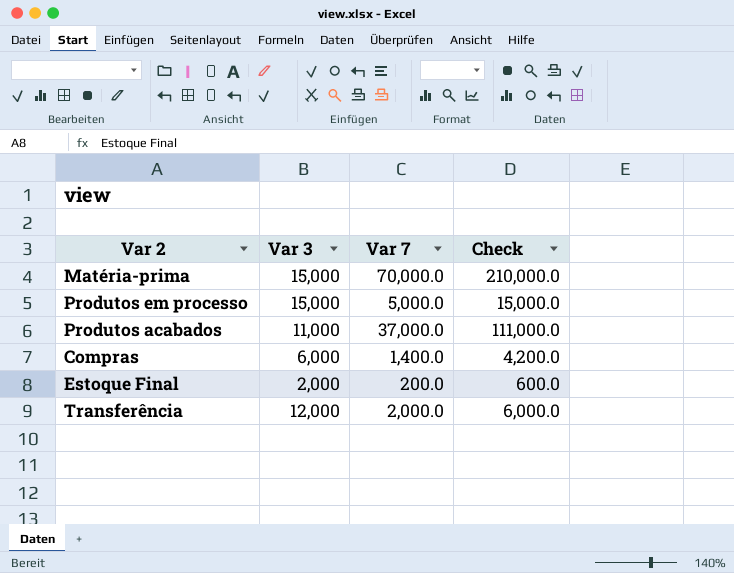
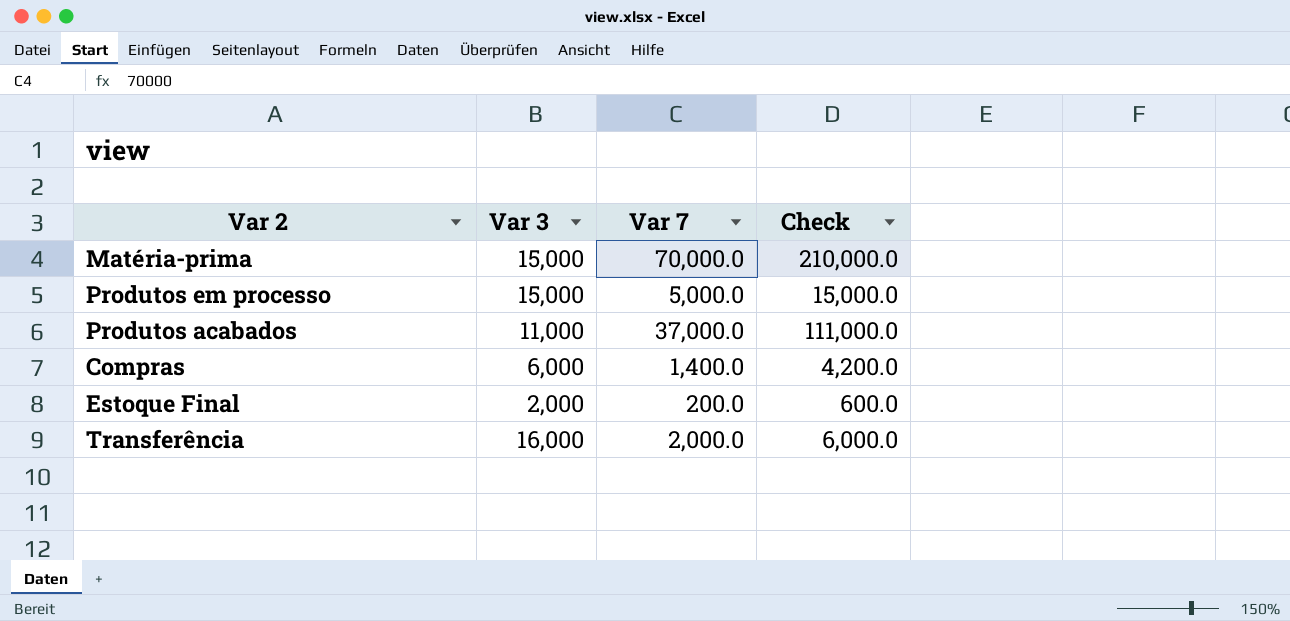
Transferência | Var 3: 12,000 -> 16,000

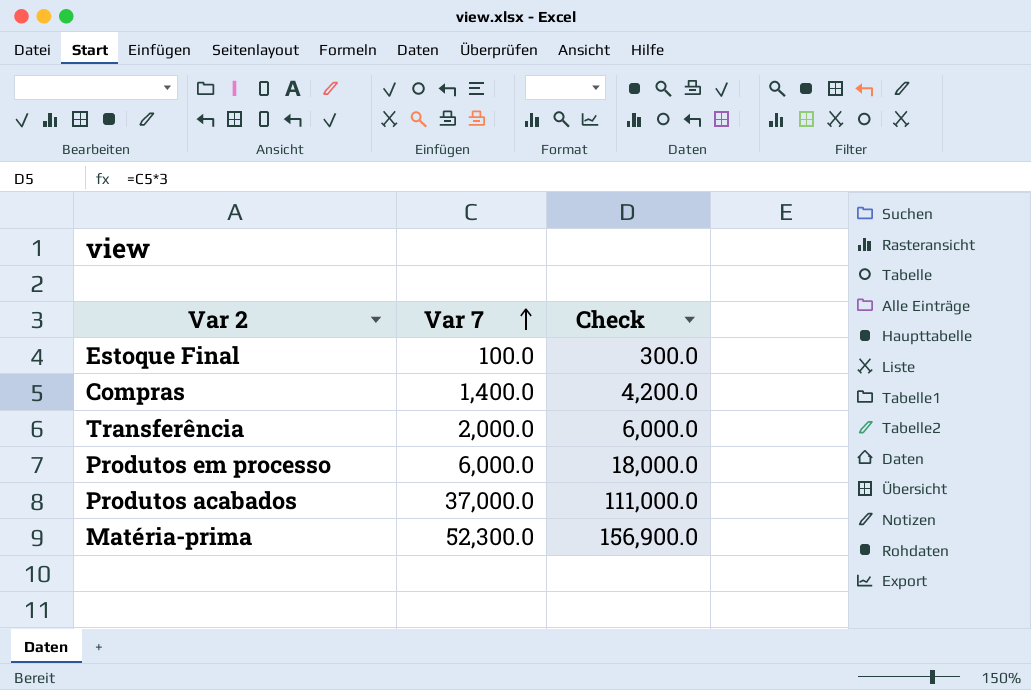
row order: none -> Var 7 ascending
column Var 3 | position: 2 -> none
Estoque Final | Var 7: 200.0 -> 100.0
Estoque Final | Check: 600.0 -> 300.0
Produtos em processo | Var 7: 5,000.0 -> 6,000.0
Produtos em processo | Check: 15,000.0 -> 18,000.0
Matéria-prima | Var 7: 70,000.0 -> 52,300.0
Matéria-prima | Check: 210,000.0 -> 156,900.0

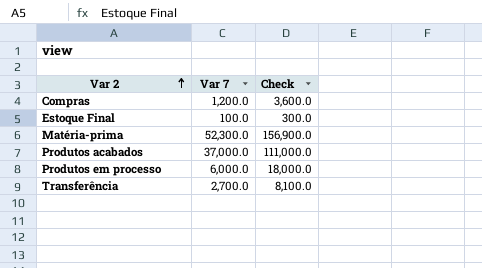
row order: Var 7 ascending -> Var 2 ascending
Compras | Var 7: 1,400.0 -> 1,200.0
Compras | Check: 4,200.0 -> 3,600.0
Transferência | Var 7: 2,000.0 -> 2,700.0
Transferência | Check: 6,000.0 -> 8,100.0

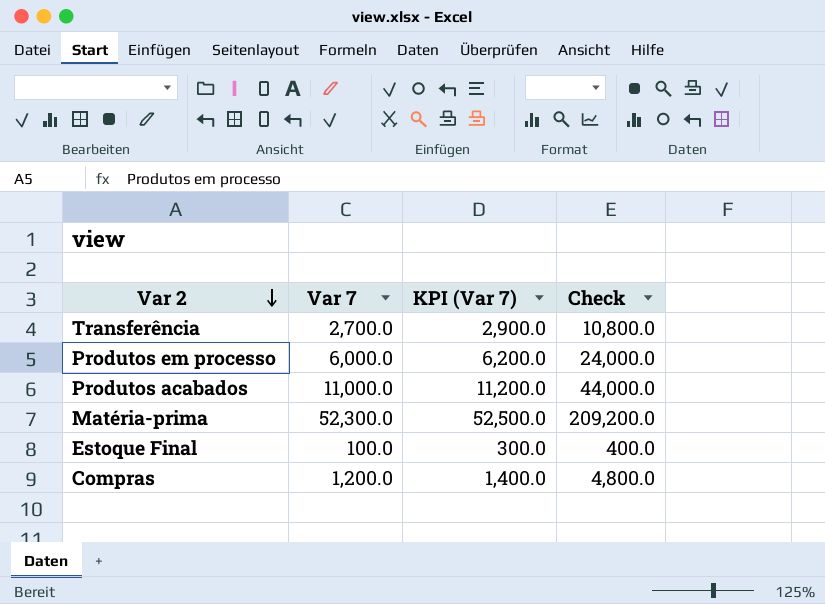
row order: Var 2 ascending -> Var 2 descending
column KPI (Var 7) | formula: none -> [Var 7] + 200
column Check | formula: [Var 7] * 3 -> [Var 7] * 4
Produtos acabados | Var 7: 37,000.0 -> 11,000.0

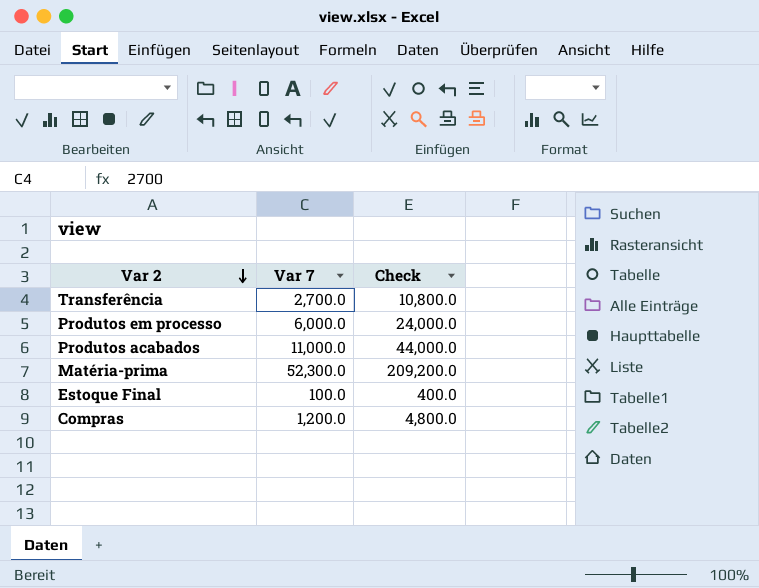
column KPI (Var 7) | formula: [Var 7] + 200 -> none

